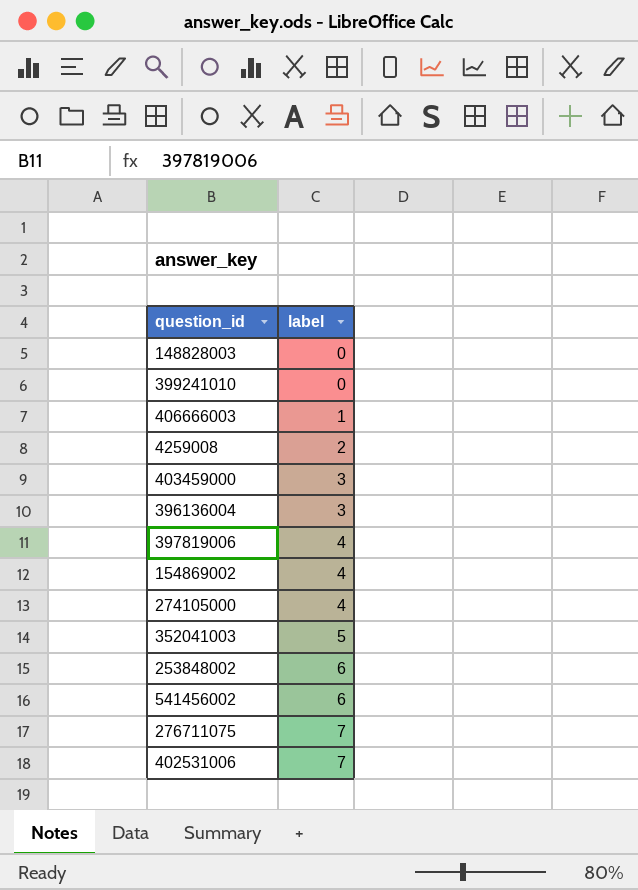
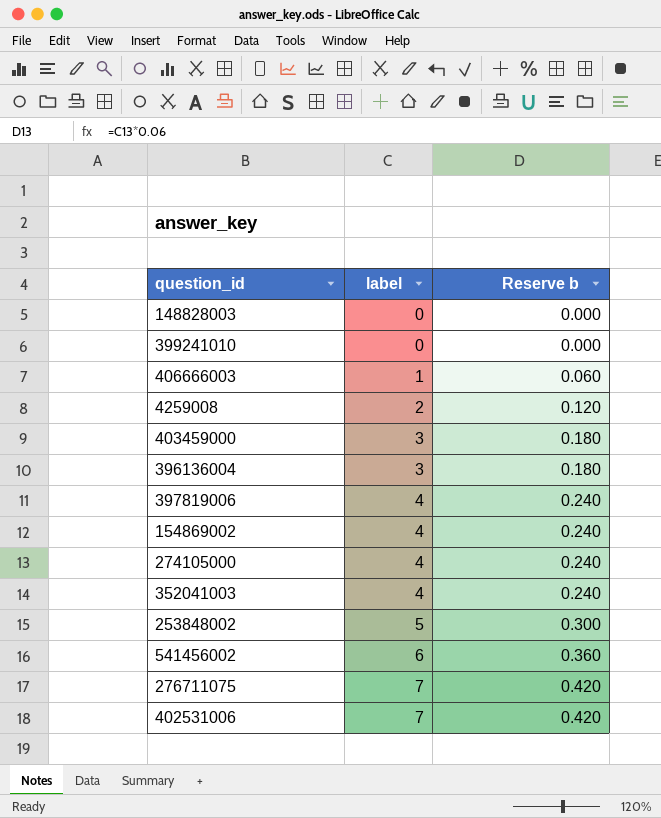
column Reserve b | formula: none -> [label] * 0.06
352041003 | label: 5 -> 4
253848002 | label: 6 -> 5

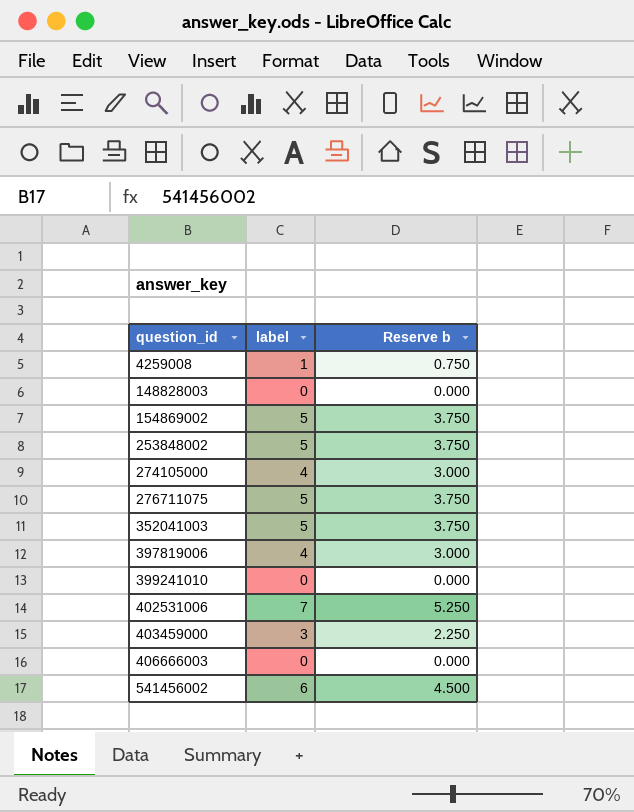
row order: label ascending -> question_id ascending
column Reserve b | formula: [label] * 0.06 -> [label] * 0.75
row 396136004: 3 | 0.180 -> none
4259008 | label: 2 -> 1
154869002 | label: 4 -> 5
276711075 | label: 7 -> 5
352041003 | label: 4 -> 5
406666003 | label: 1 -> 0

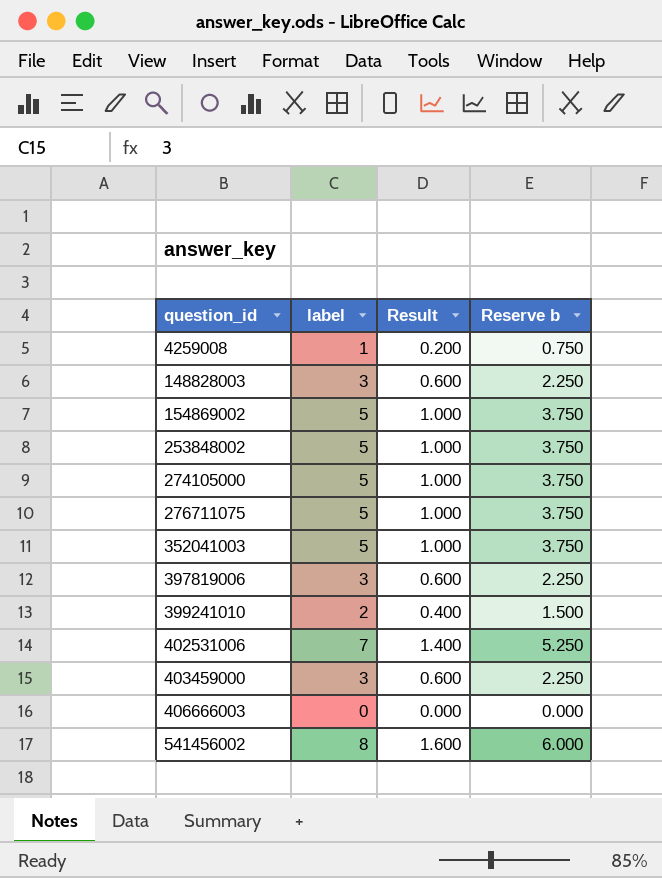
column Result | formula: none -> [label] * 0.2
148828003 | label: 0 -> 3
148828003 | Reserve b: 0.000 -> 2.250
274105000 | label: 4 -> 5
274105000 | Reserve b: 3.000 -> 3.750
397819006 | label: 4 -> 3
397819006 | Reserve b: 3.000 -> 2.250
399241010 | label: 0 -> 2
399241010 | Reserve b: 0.000 -> 1.500
541456002 | label: 6 -> 8
541456002 | Reserve b: 4.500 -> 6.000

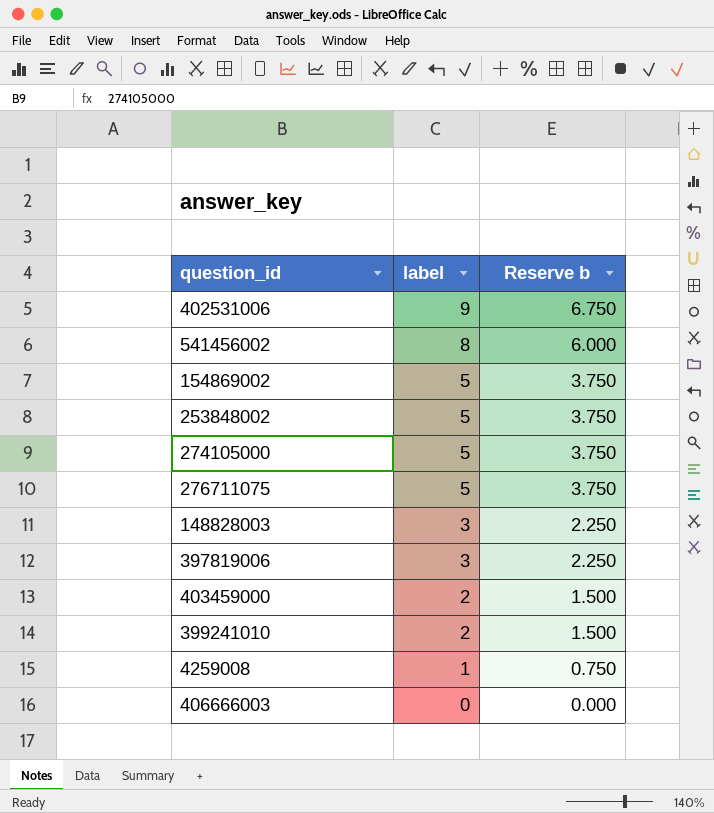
row order: question_id ascending -> label descending
column Result | formula: [label] * 0.2 -> none
row 352041003: 5 | 1.000 | 3.750 -> none
402531006 | label: 7 -> 9
402531006 | Reserve b: 5.250 -> 6.750
403459000 | label: 3 -> 2
403459000 | Reserve b: 2.250 -> 1.500

